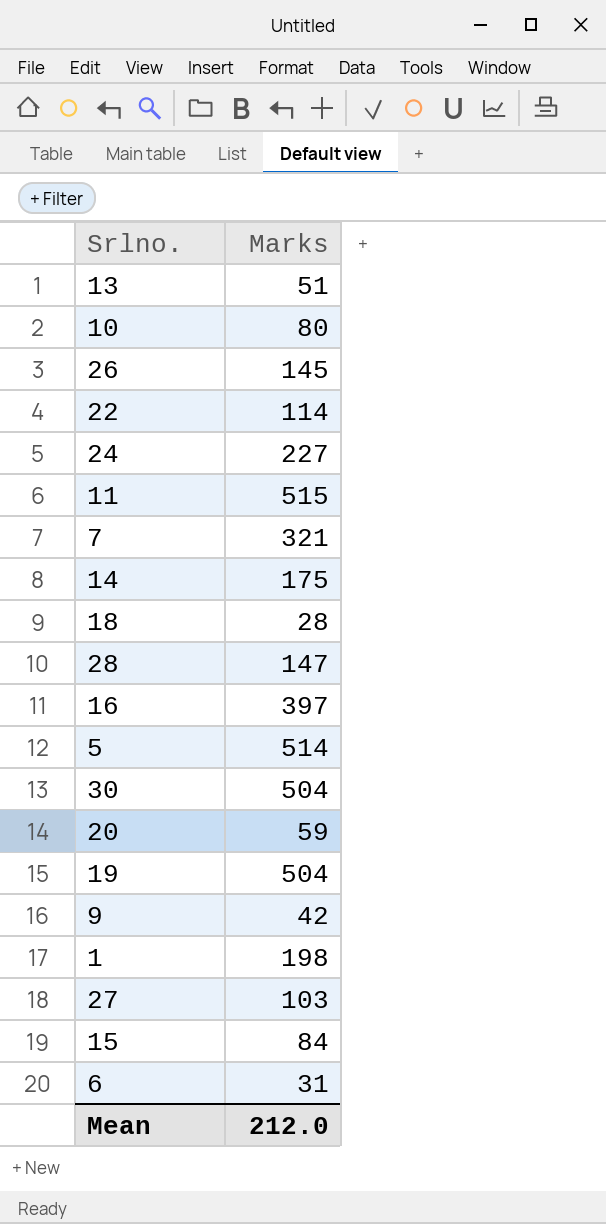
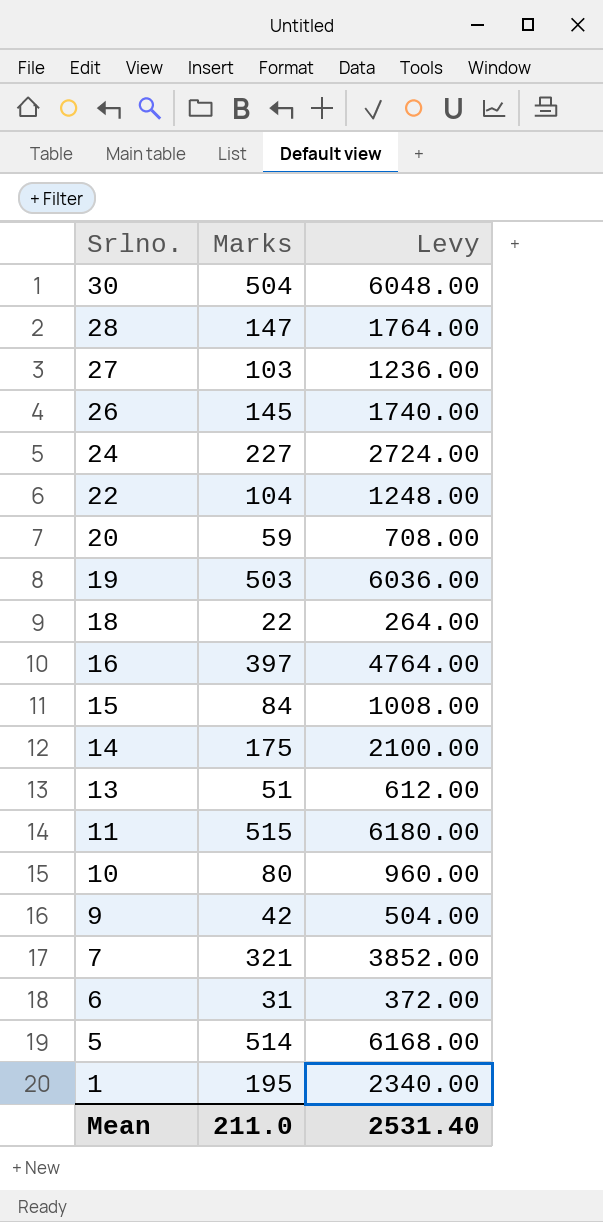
row order: none -> Srlno. descending
column Levy | formula: none -> [Marks] * 12
22 | Marks: 114 -> 104
19 | Marks: 504 -> 503
18 | Marks: 28 -> 22
1 | Marks: 198 -> 195
Mean | Marks: 212.0 -> 211.0

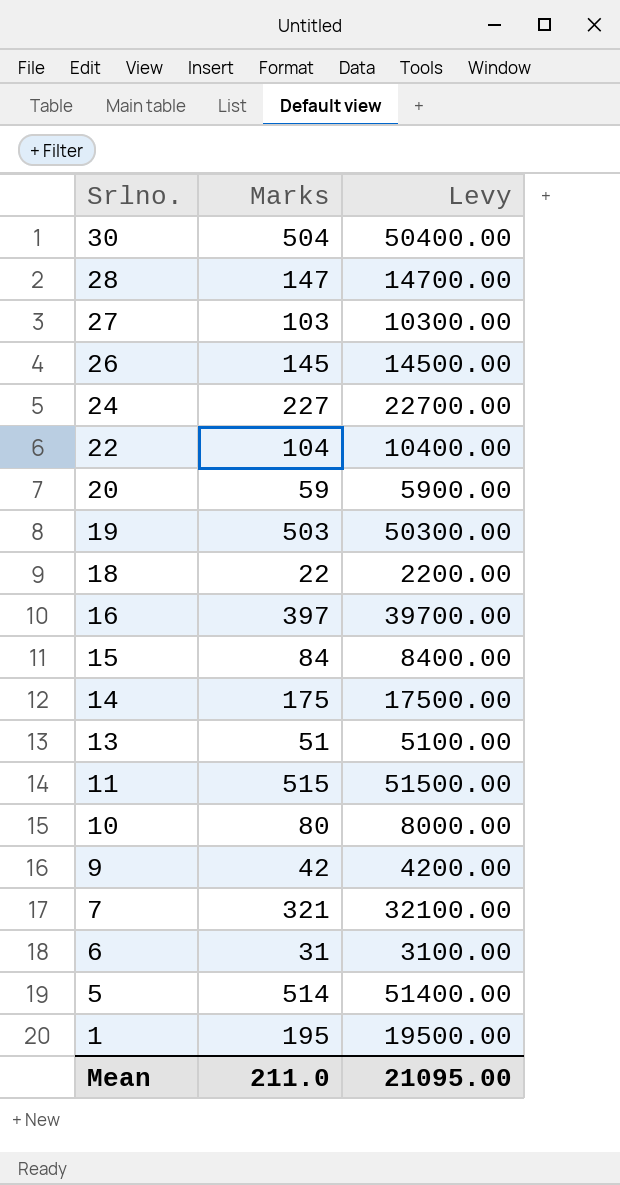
column Levy | formula: [Marks] * 12 -> [Marks] * 100
Mean | Levy: 2531.40 -> 21095.00

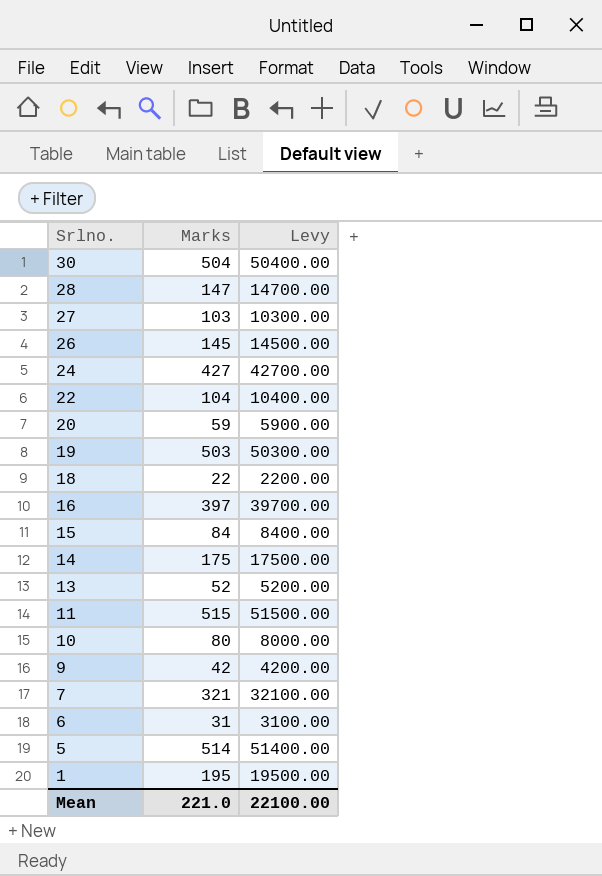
24 | Marks: 227 -> 427
24 | Levy: 22700.00 -> 42700.00
13 | Marks: 51 -> 52
13 | Levy: 5100.00 -> 5200.00
Mean | Marks: 211.0 -> 221.0
Mean | Levy: 21095.00 -> 22100.00

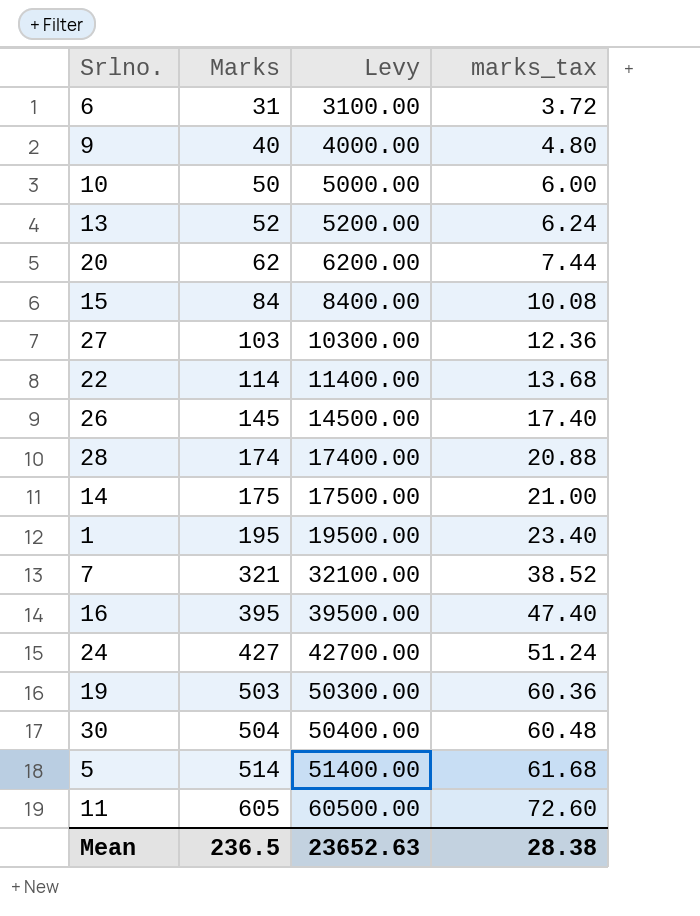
row order: Srlno. descending -> Marks ascending
column marks_tax | formula: none -> [Marks] * 0.12
row 18: 22 | 2200.00 -> none
9 | Marks: 42 -> 40
9 | Levy: 4200.00 -> 4000.00
10 | Marks: 80 -> 50
10 | Levy: 8000.00 -> 5000.00
20 | Marks: 59 -> 62
20 | Levy: 5900.00 -> 6200.00
22 | Marks: 104 -> 114
22 | Levy: 10400.00 -> 11400.00
28 | Marks: 147 -> 174
28 | Levy: 14700.00 -> 17400.00
16 | Marks: 397 -> 395
16 | Levy: 39700.00 -> 39500.00
11 | Marks: 515 -> 605
11 | Levy: 51500.00 -> 60500.00
Mean | Marks: 221.0 -> 236.5
Mean | Levy: 22100.00 -> 23652.63

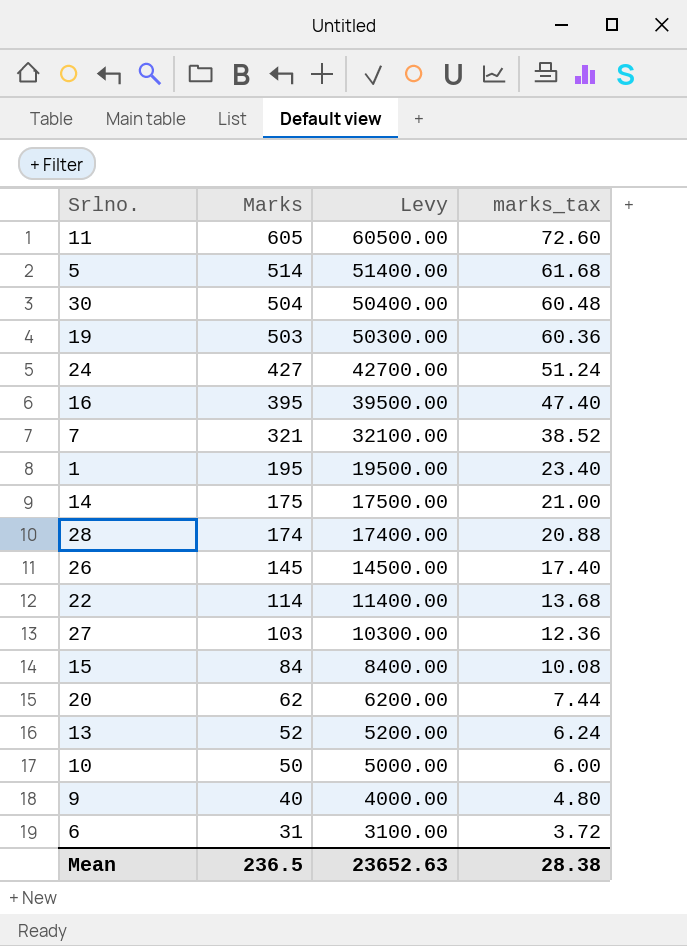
row order: Marks ascending -> Marks descending

